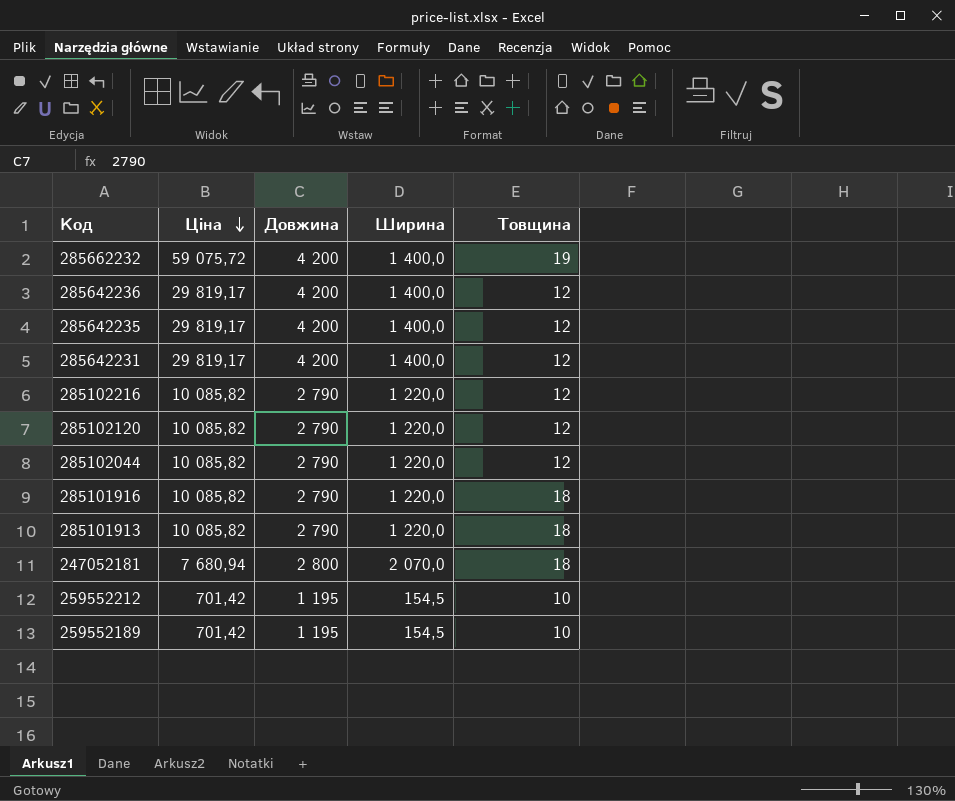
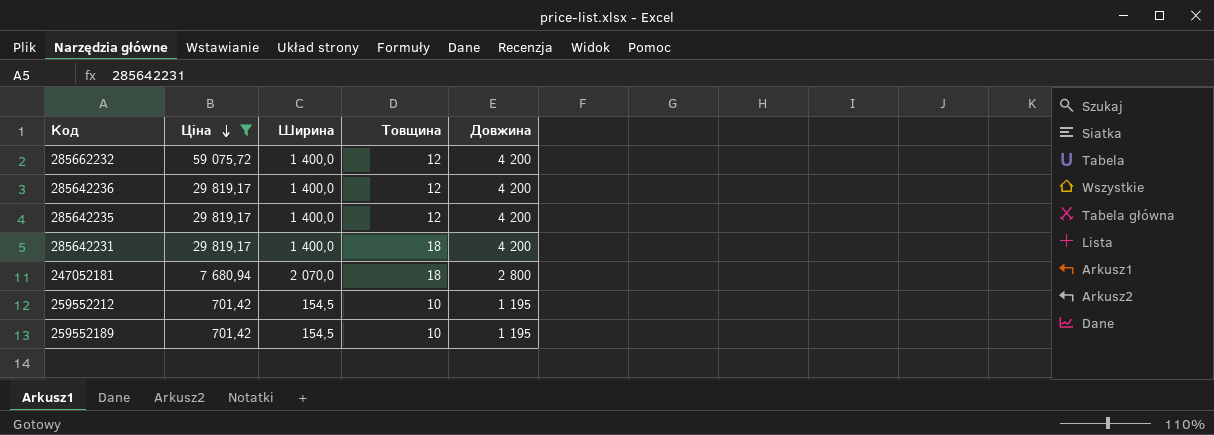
filter: none -> Ціна != 10 085,82
column Довжина | position: 3 -> 5
285662232 | Товщина: 19 -> 12
285642231 | Товщина: 12 -> 18

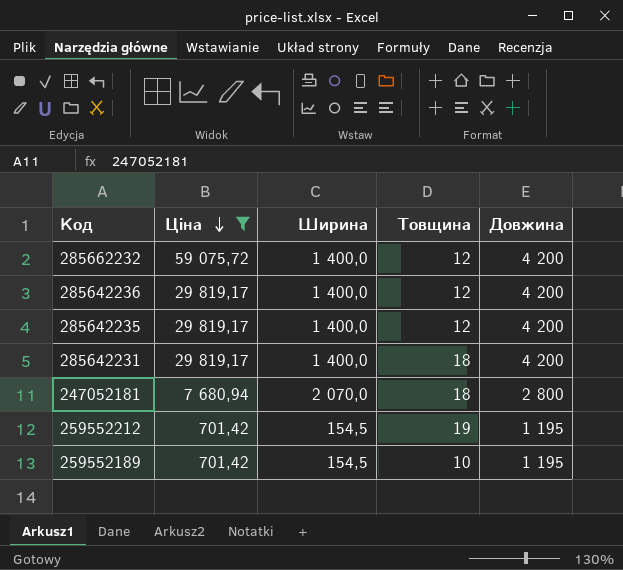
259552212 | Товщина: 10 -> 19

